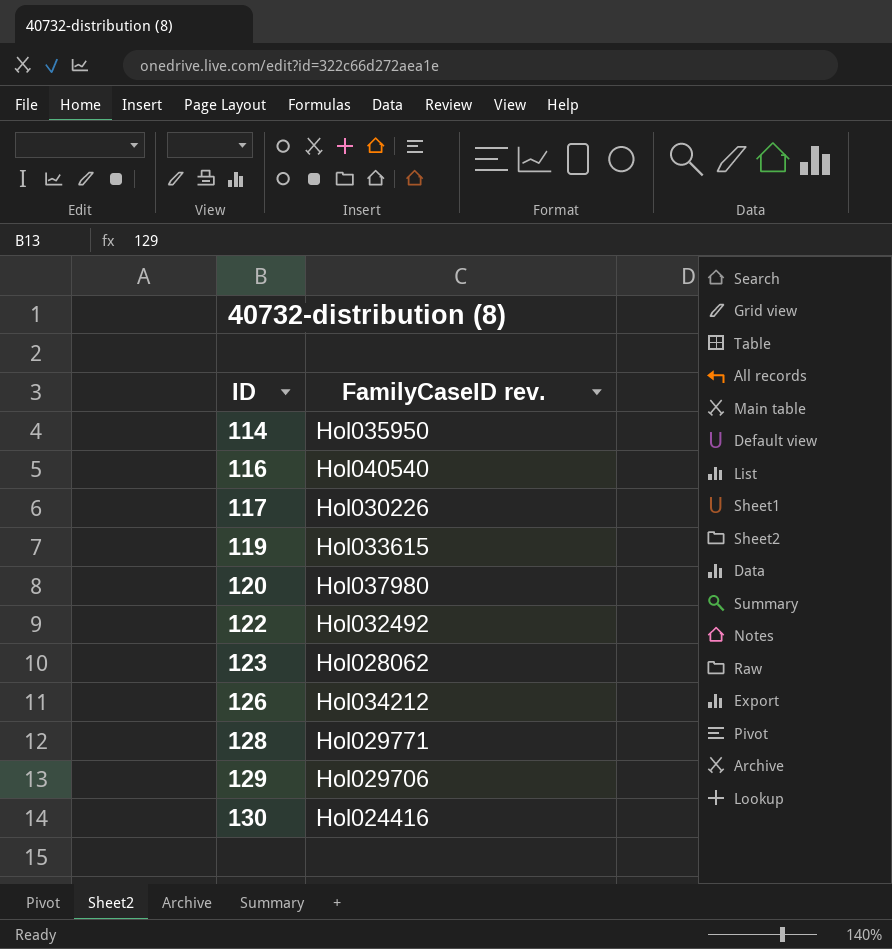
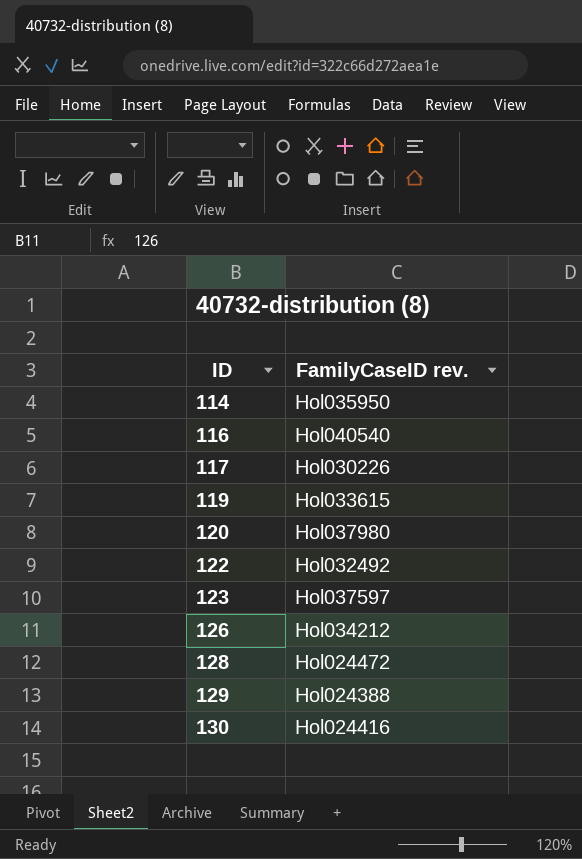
123 | FamilyCaseID rev.: Hol028062 -> Hol037597
128 | FamilyCaseID rev.: Hol029771 -> Hol024472
129 | FamilyCaseID rev.: Hol029706 -> Hol024388

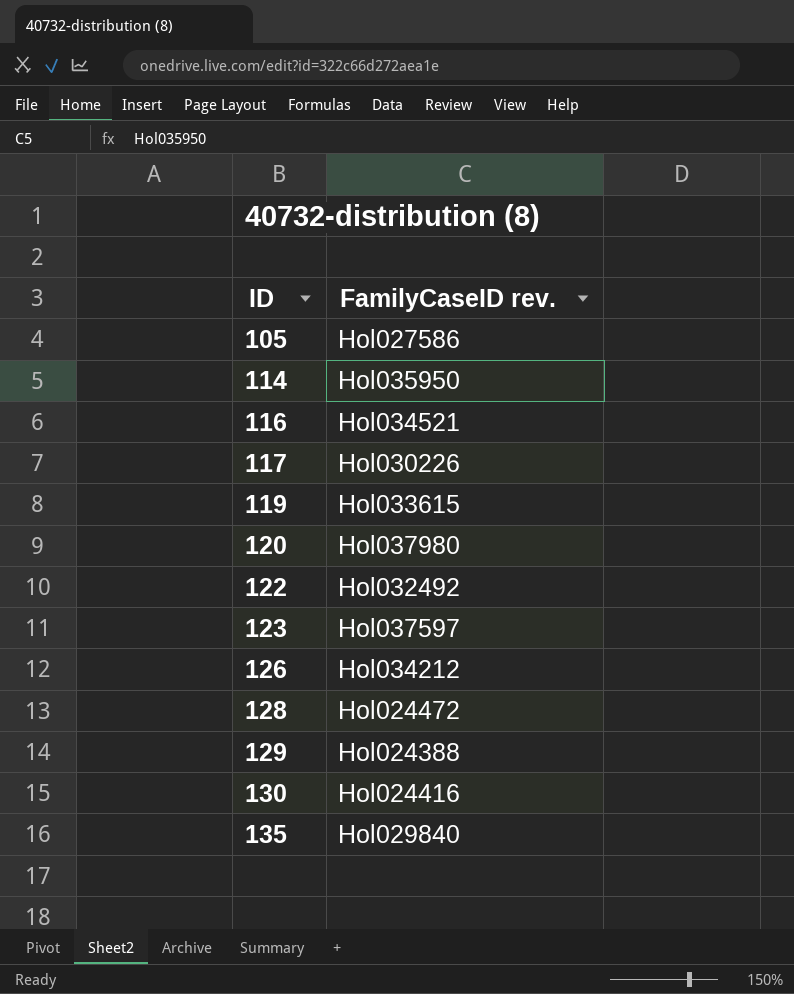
row 105: none -> Hol027586
116 | FamilyCaseID rev.: Hol040540 -> Hol034521
row 135: none -> Hol029840

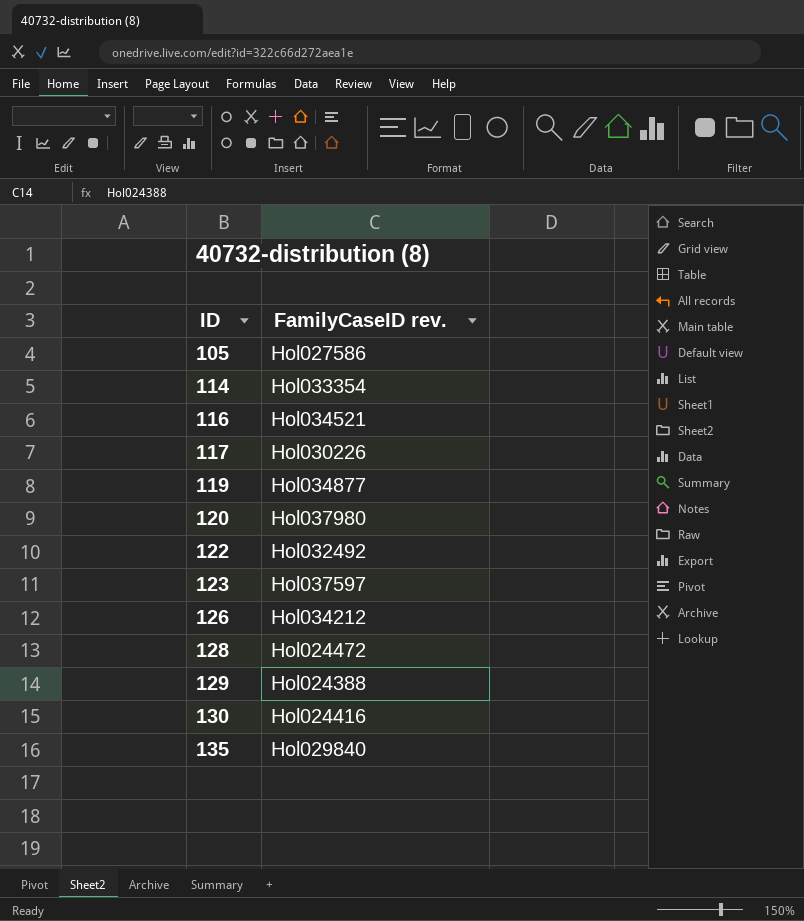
114 | FamilyCaseID rev.: Hol035950 -> Hol033354
119 | FamilyCaseID rev.: Hol033615 -> Hol034877

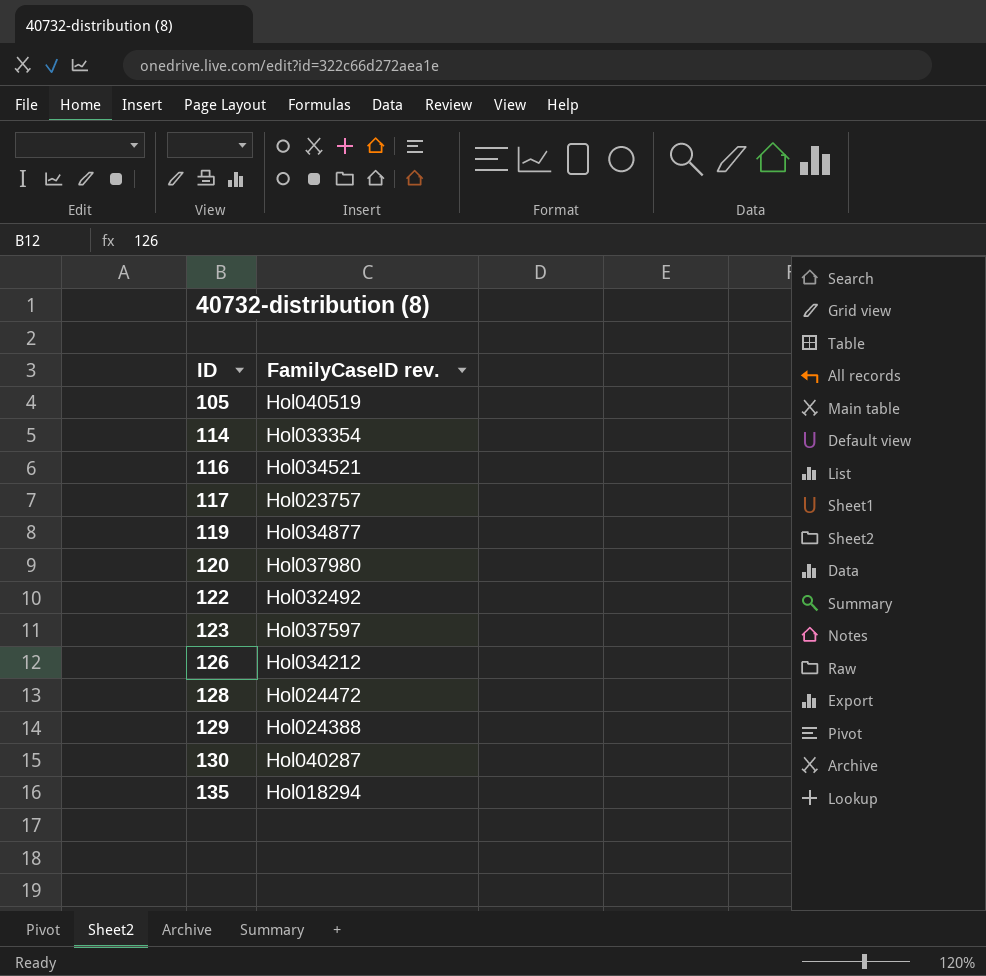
105 | FamilyCaseID rev.: Hol027586 -> Hol040519
117 | FamilyCaseID rev.: Hol030226 -> Hol023757
130 | FamilyCaseID rev.: Hol024416 -> Hol040287
135 | FamilyCaseID rev.: Hol029840 -> Hol018294

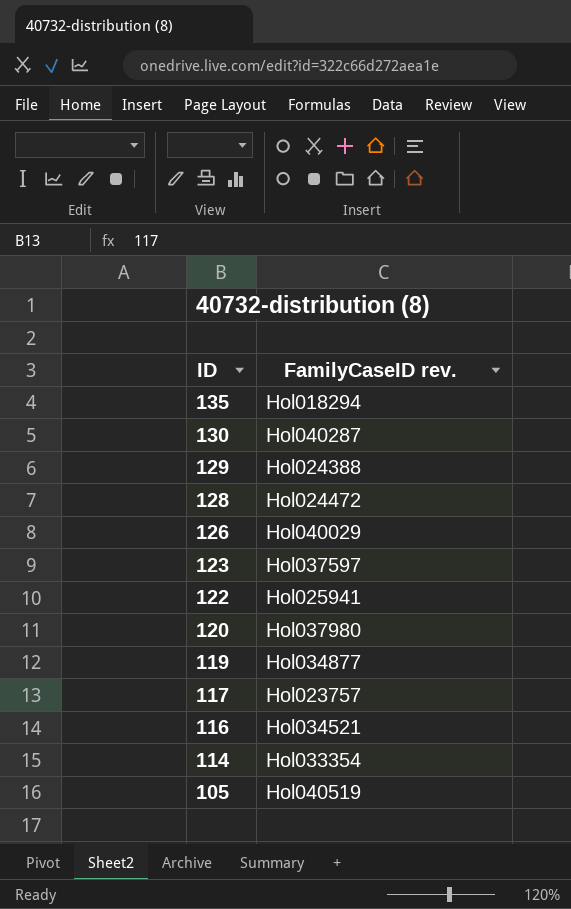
row order: ID ascending -> ID descending
126 | FamilyCaseID rev.: Hol034212 -> Hol040029
122 | FamilyCaseID rev.: Hol032492 -> Hol025941

